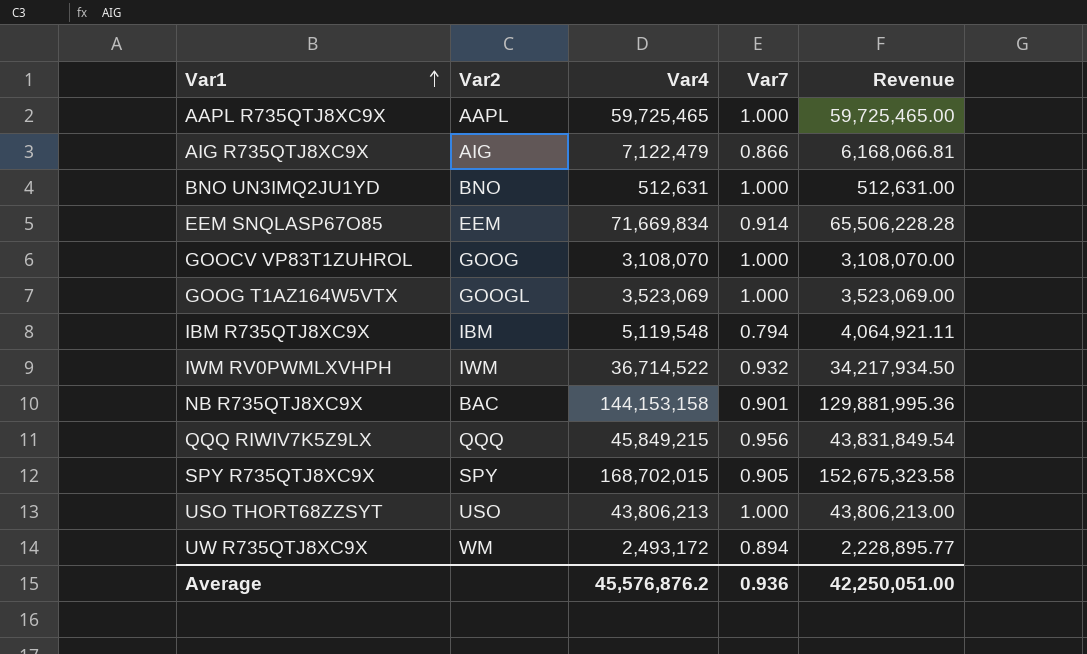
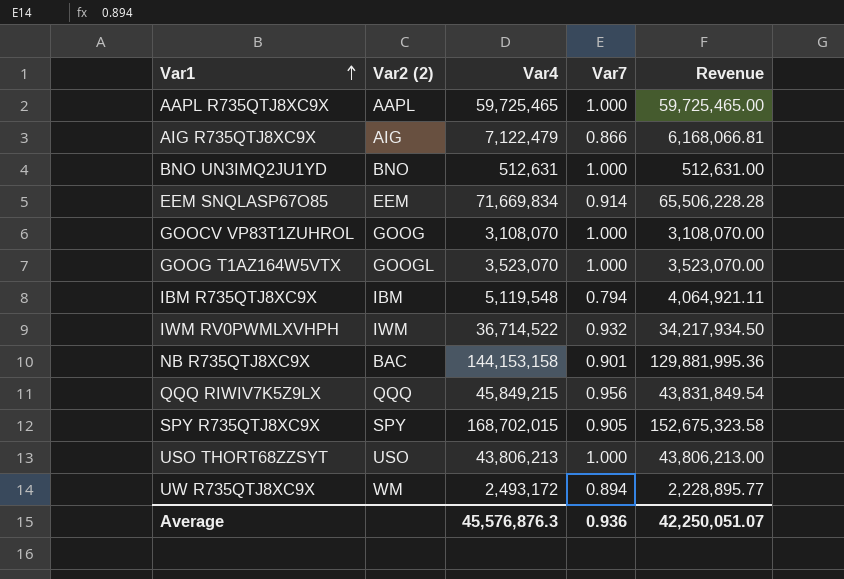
column name: Var2 -> Var2 (2)
GOOG T1AZ164W5VTX | Var4: 3,523,069 -> 3,523,070
GOOG T1AZ164W5VTX | Revenue: 3,523,069.00 -> 3,523,070.00
Average | Var4: 45,576,876.2 -> 45,576,876.3
Average | Revenue: 42,250,051.00 -> 42,250,051.07

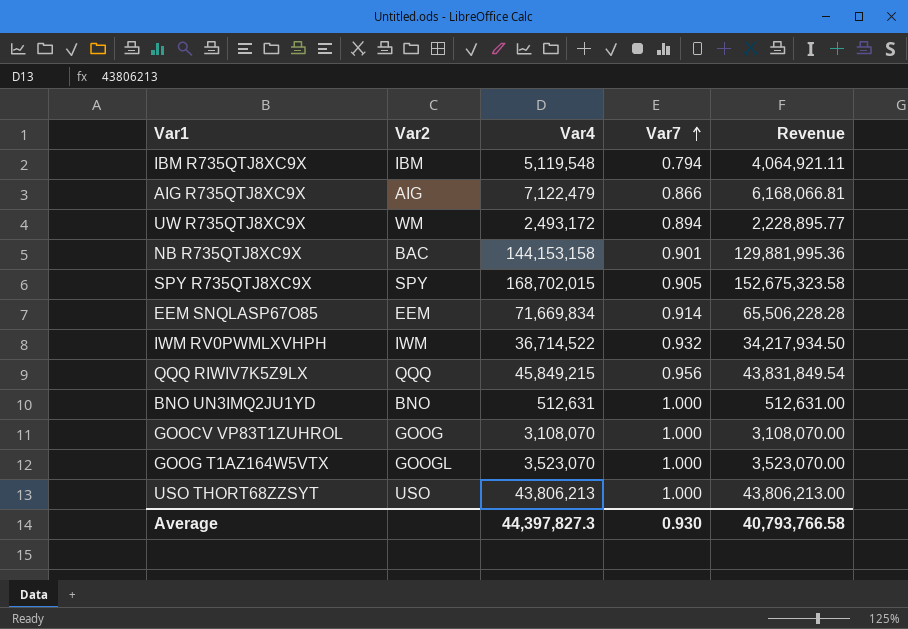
row order: Var1 ascending -> Var7 ascending
column name: Var2 (2) -> Var2
row AAPL R735QTJ8XC9X: AAPL | 59,725,465 | 1.000 | 59,725,465.00 -> none
Average | Var4: 45,576,876.3 -> 44,397,827.3
Average | Var7: 0.936 -> 0.930
Average | Revenue: 42,250,051.07 -> 40,793,766.58

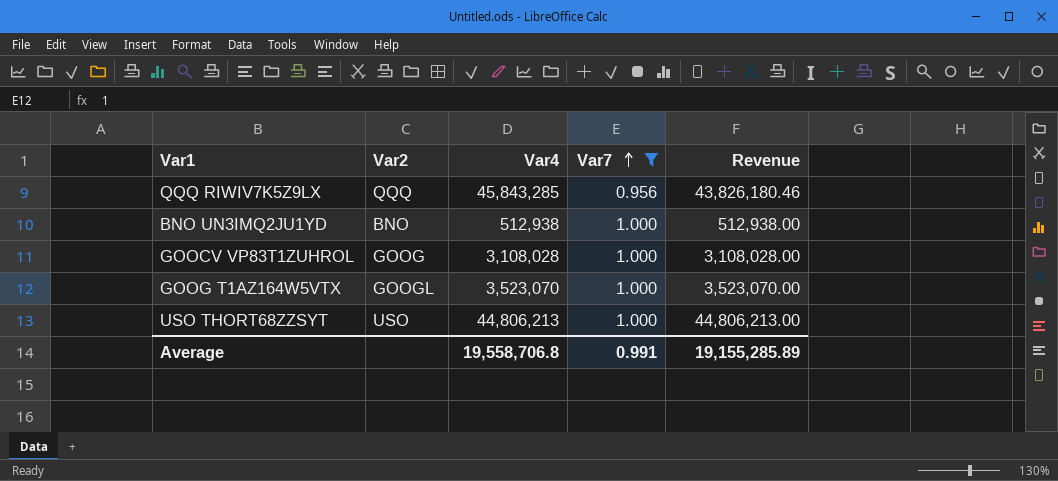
filter: none -> Var7 >= 0.956
QQQ RIWIV7K5Z9LX | Var4: 45,849,215 -> 45,843,285
QQQ RIWIV7K5Z9LX | Revenue: 43,831,849.54 -> 43,826,180.46
BNO UN3IMQ2JU1YD | Var4: 512,631 -> 512,938
BNO UN3IMQ2JU1YD | Revenue: 512,631.00 -> 512,938.00
GOOCV VP83T1ZUHROL | Var4: 3,108,070 -> 3,108,028
GOOCV VP83T1ZUHROL | Revenue: 3,108,070.00 -> 3,108,028.00
USO THORT68ZZSYT | Var4: 43,806,213 -> 44,806,213
USO THORT68ZZSYT | Revenue: 43,806,213.00 -> 44,806,213.00
Average | Var4: 44,397,827.3 -> 19,558,706.8
Average | Var7: 0.930 -> 0.991
Average | Revenue: 40,793,766.58 -> 19,155,285.89

